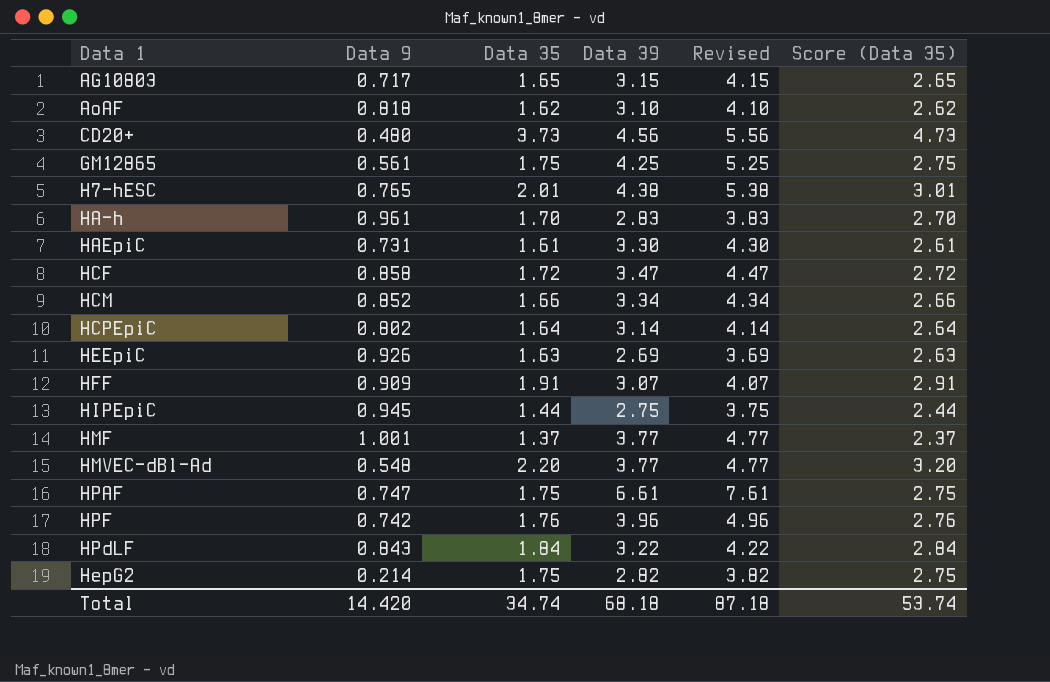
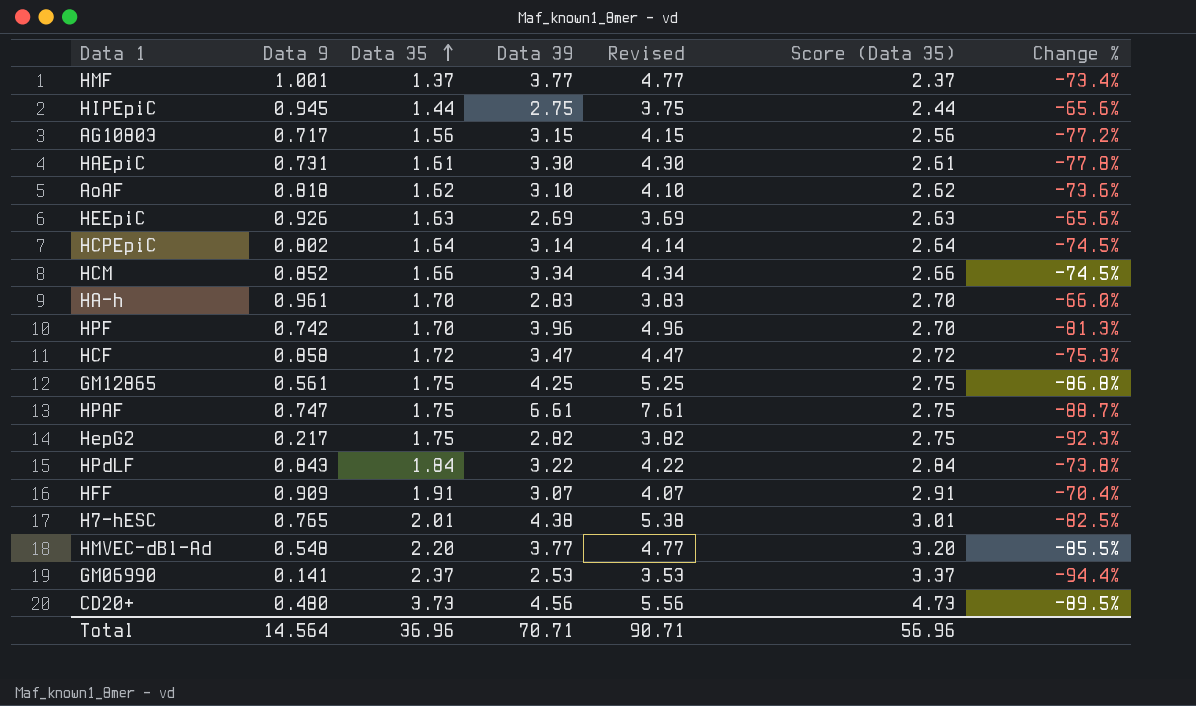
row order: none -> Data 35 ascending
column Change % | formula: none -> ([Data 9] - [Data 39]) / [Data 39]
AG10803 | Data 35: 1.65 -> 1.56
AG10803 | Score (Data 35): 2.65 -> 2.56
HPF | Data 35: 1.76 -> 1.70
HPF | Score (Data 35): 2.76 -> 2.70
HepG2 | Data 9: 0.214 -> 0.217
row GM06990: none -> 0.141 | 2.37 | 2.53 | 3.53 | 3.37 | -94.4%
Total | Data 9: 14.420 -> 14.564
Total | Data 35: 34.74 -> 36.96
Total | Data 39: 68.18 -> 70.71
Total | Revised: 87.18 -> 90.71
Total | Score (Data 35): 53.74 -> 56.96

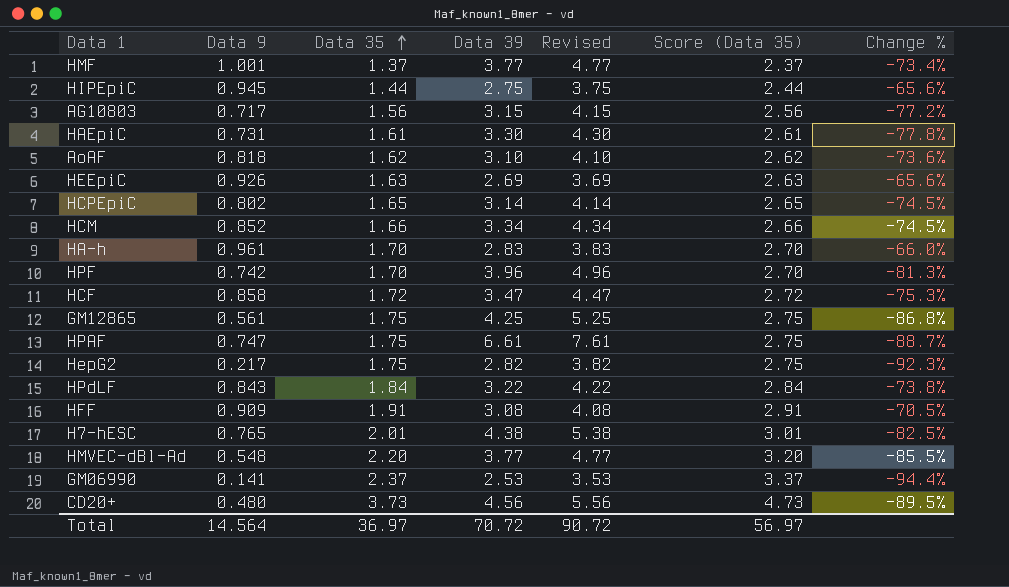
HCPEpiC | Data 35: 1.64 -> 1.65
HCPEpiC | Score (Data 35): 2.64 -> 2.65
HFF | Data 39: 3.07 -> 3.08
HFF | Revised: 4.07 -> 4.08
HFF | Change %: -70.4% -> -70.5%
Total | Data 35: 36.96 -> 36.97
Total | Data 39: 70.71 -> 70.72
Total | Revised: 90.71 -> 90.72
Total | Score (Data 35): 56.96 -> 56.97

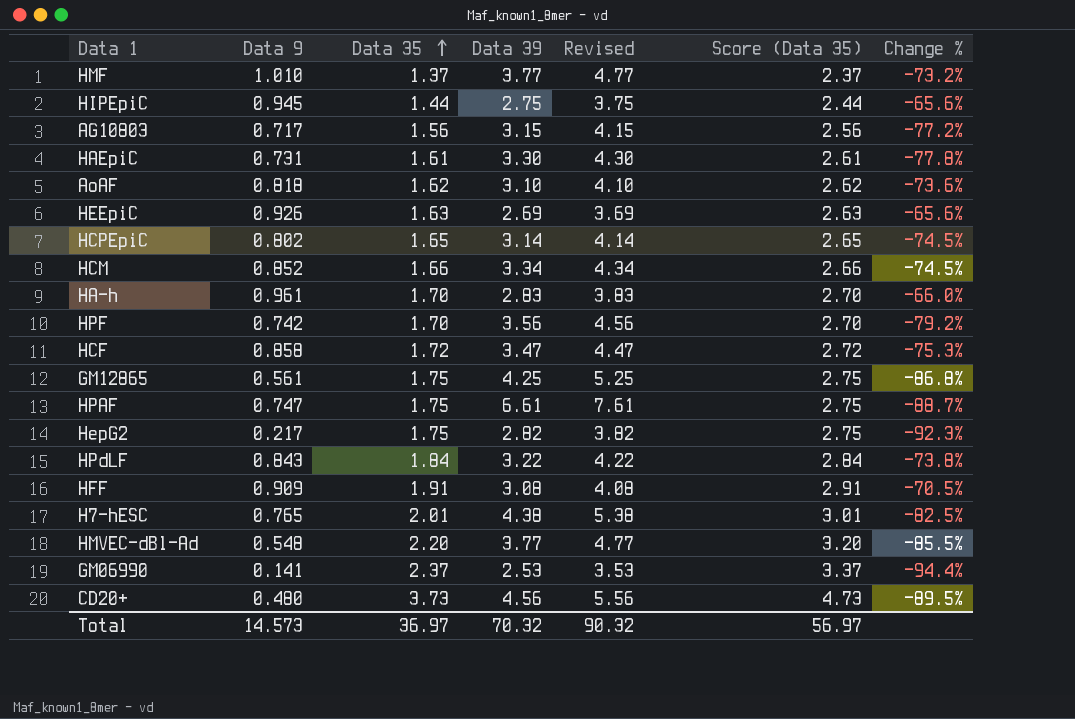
HMF | Data 9: 1.001 -> 1.010
HMF | Change %: -73.4% -> -73.2%
HPF | Data 39: 3.96 -> 3.56
HPF | Revised: 4.96 -> 4.56
HPF | Change %: -81.3% -> -79.2%
Total | Data 9: 14.564 -> 14.573
Total | Data 39: 70.72 -> 70.32
Total | Revised: 90.72 -> 90.32

